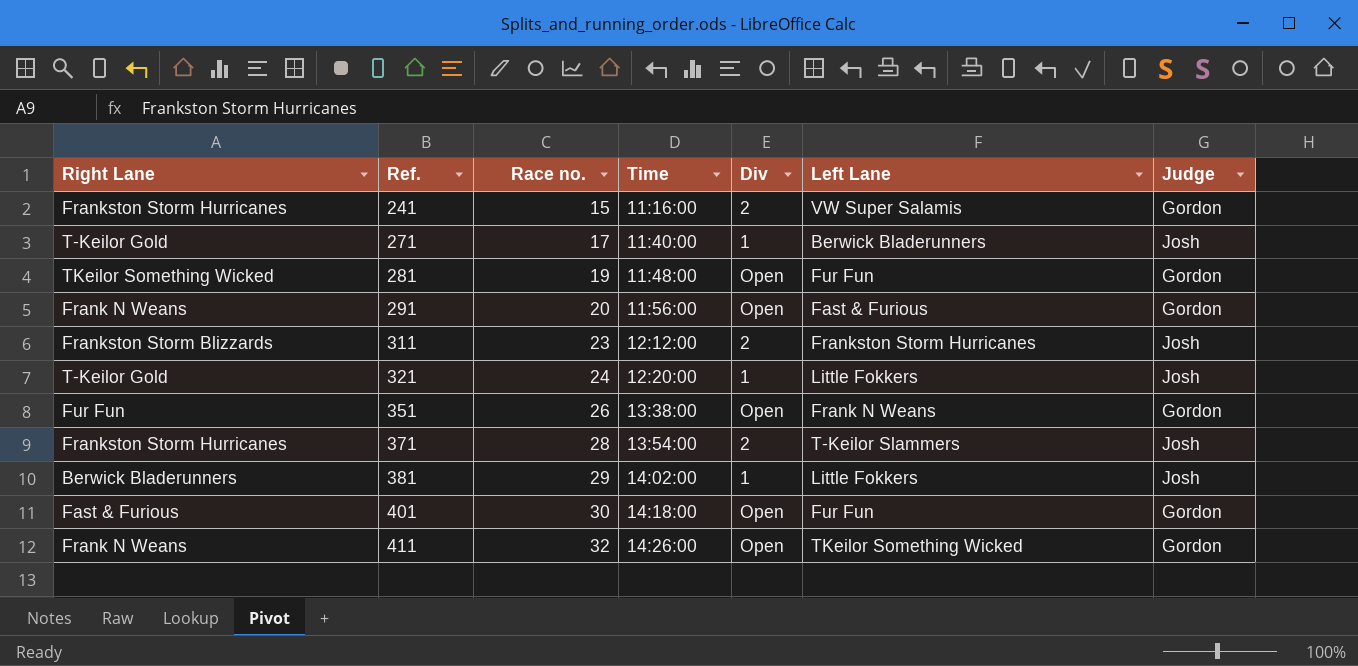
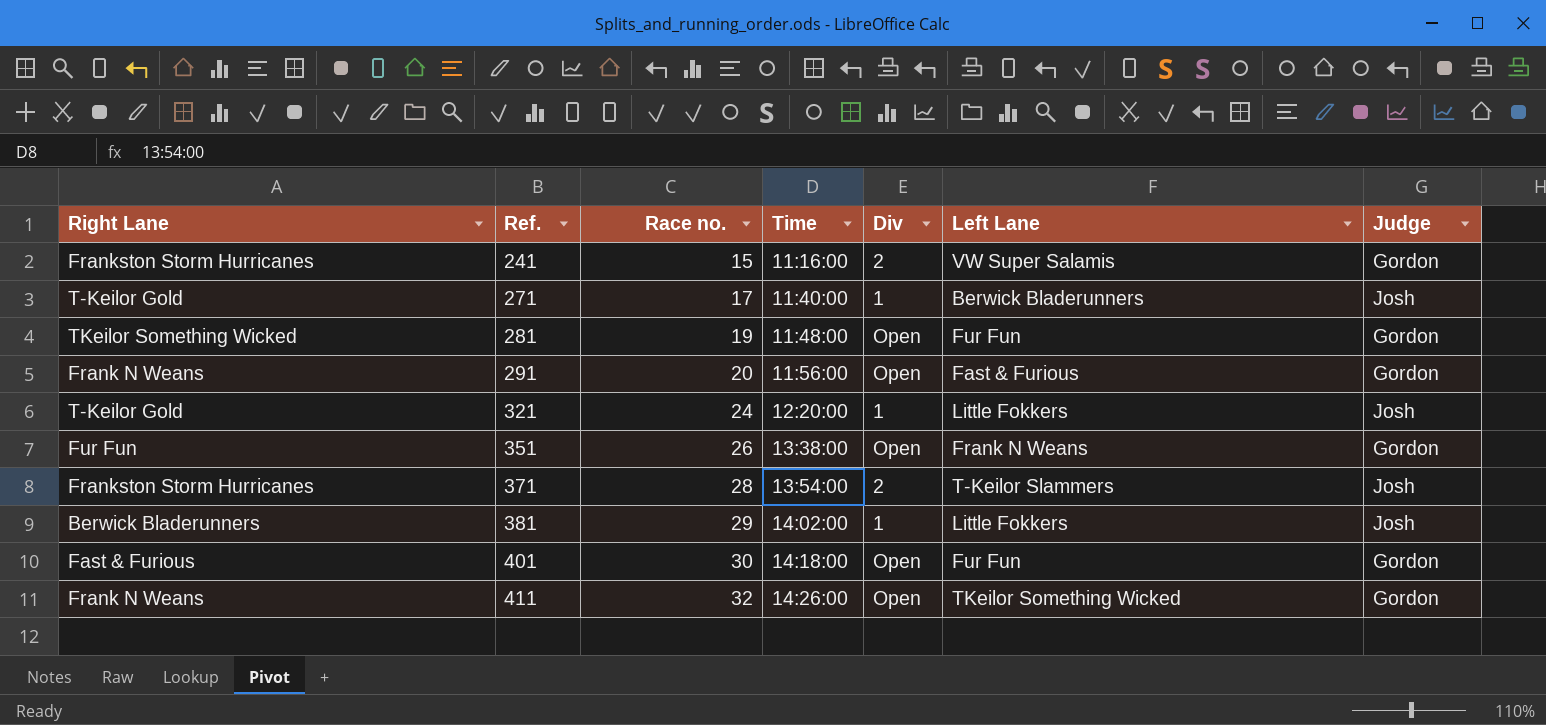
row 311: Frankston Storm Blizzards | 23 | 12:12:00 | 2 | Frankston Storm Hurricanes | Josh -> none

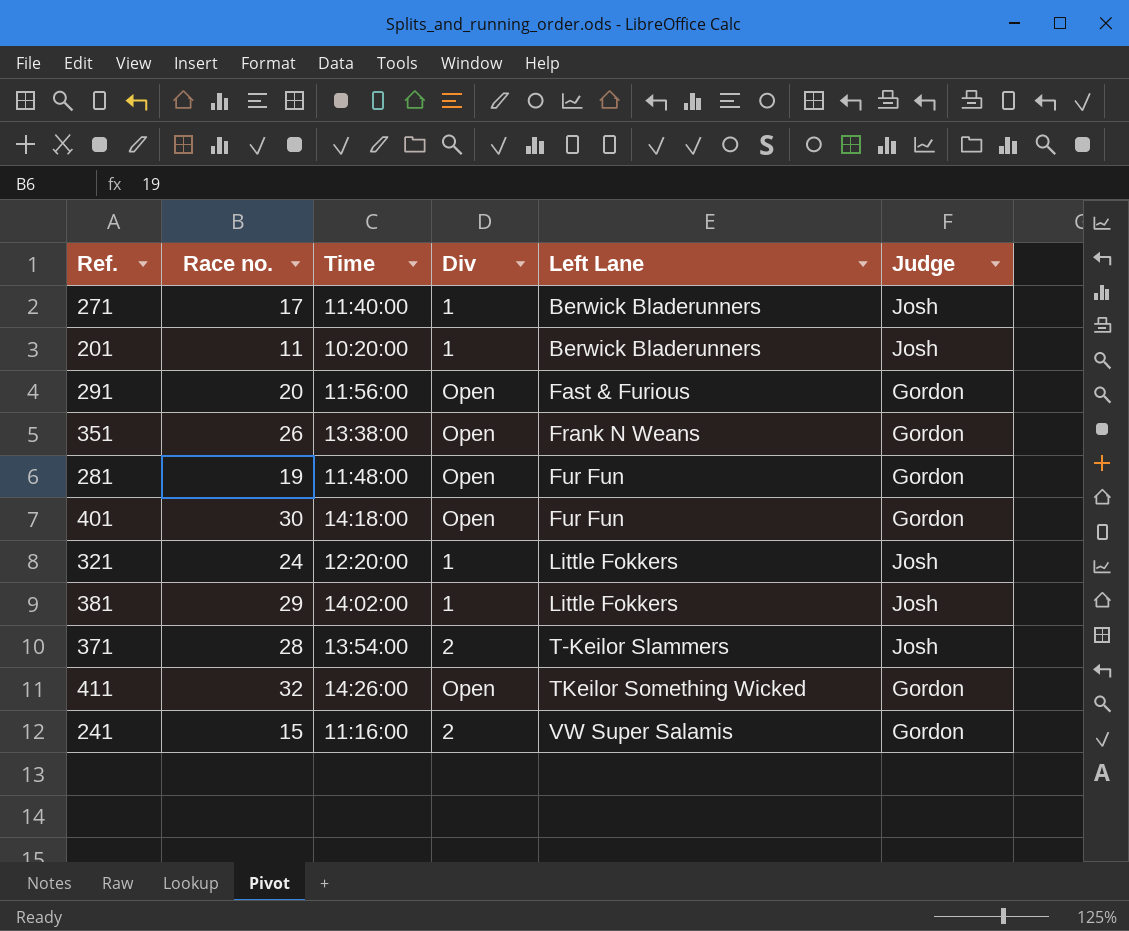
row order: Ref. ascending -> Left Lane ascending
column Right Lane | position: 1 -> none
row 201: none -> 11 | 10:20:00 | 1 | Berwick Bladerunners | Josh

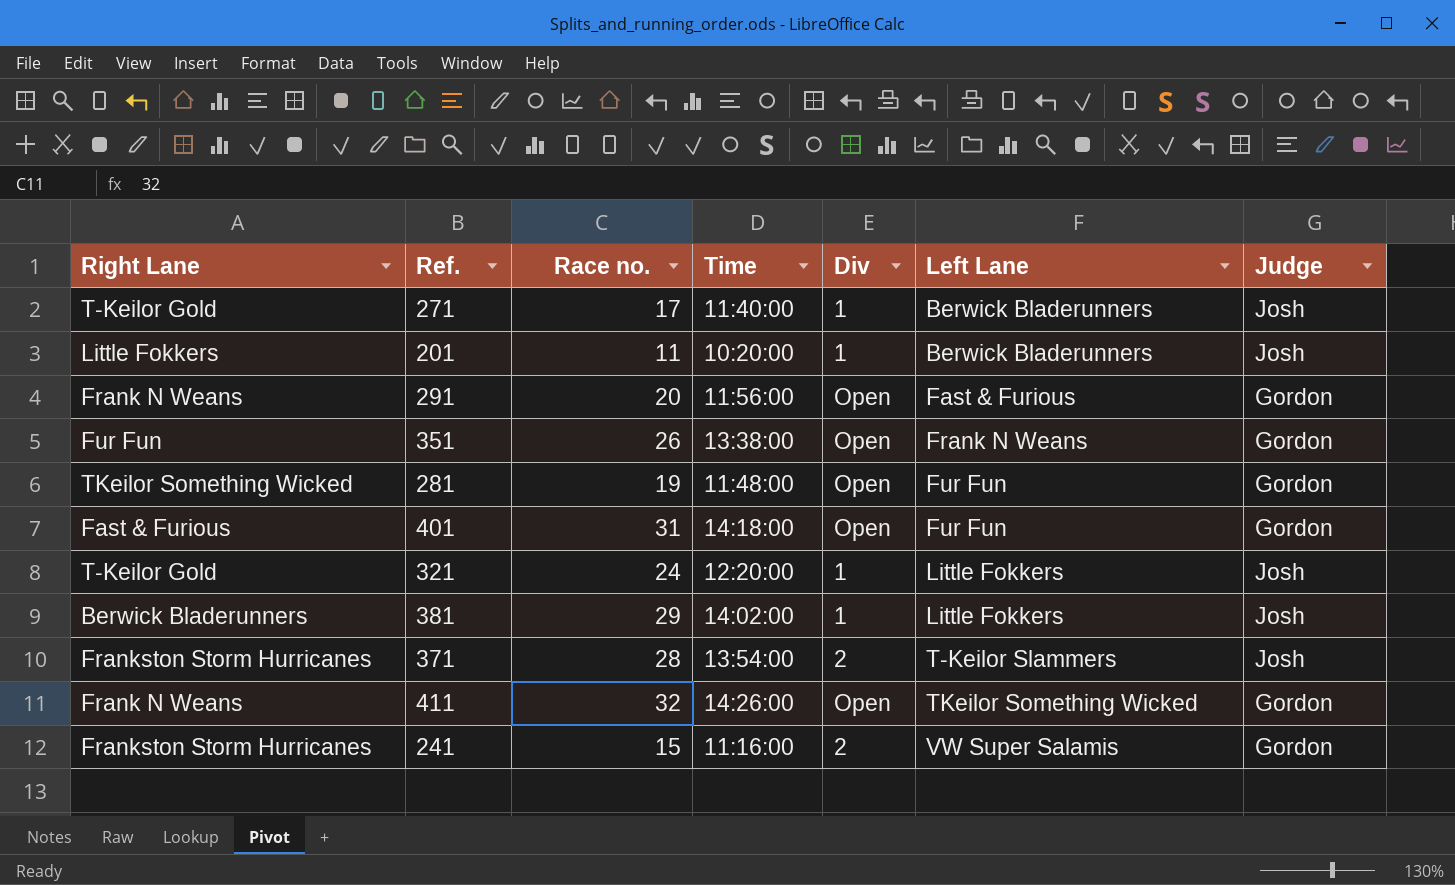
column Right Lane | position: none -> 1
401 | Race no.: 30 -> 31

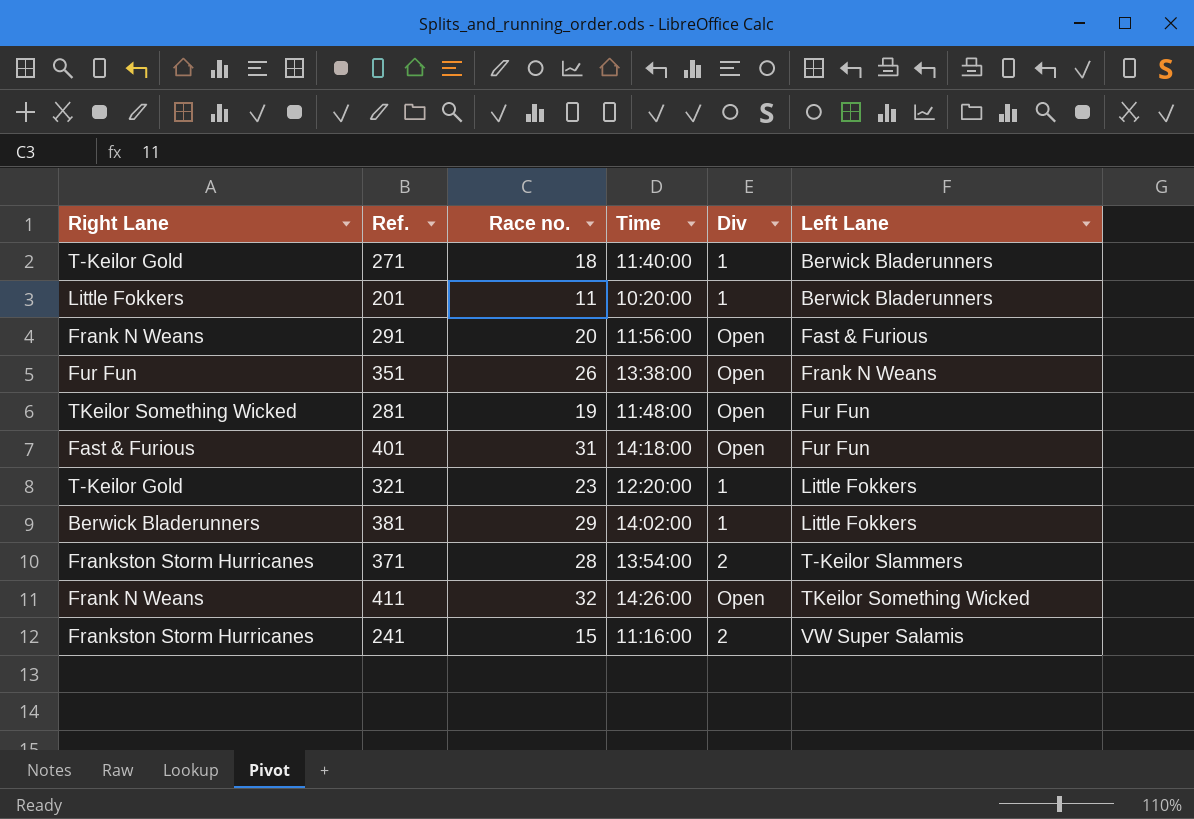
column Judge | position: 7 -> none
271 | Race no.: 17 -> 18
321 | Race no.: 24 -> 23

